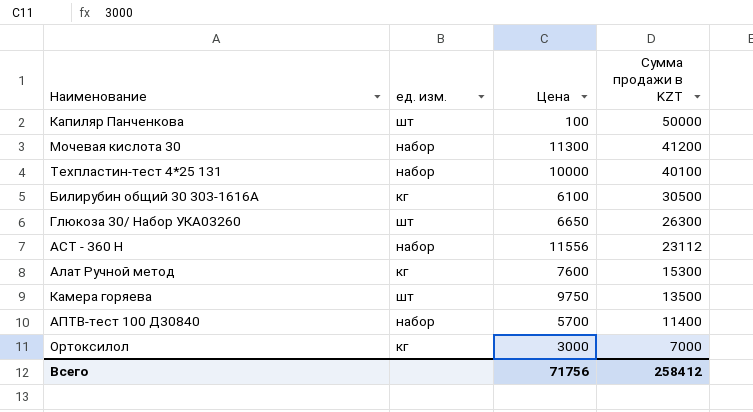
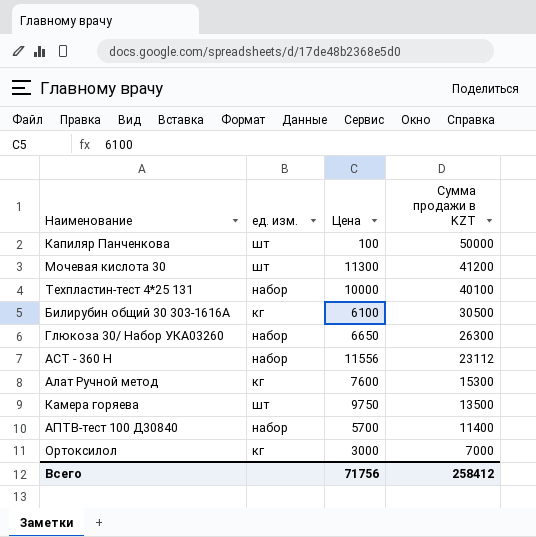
Мочевая кислота 30 | ед. изм.: набор -> шт
Глюкоза 30/ Набор УКА03260 | ед. изм.: шт -> набор

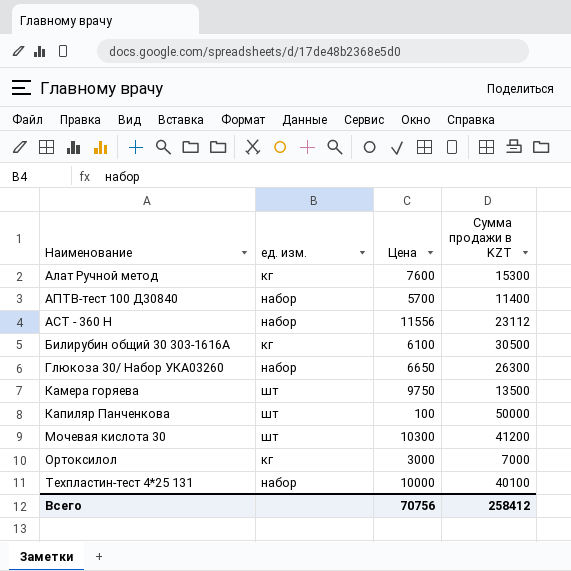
row order: Сумма продажи в KZT descending -> Наименование ascending
Мочевая кислота 30 | Цена: 11300 -> 10300
Всего | Цена: 71756 -> 70756

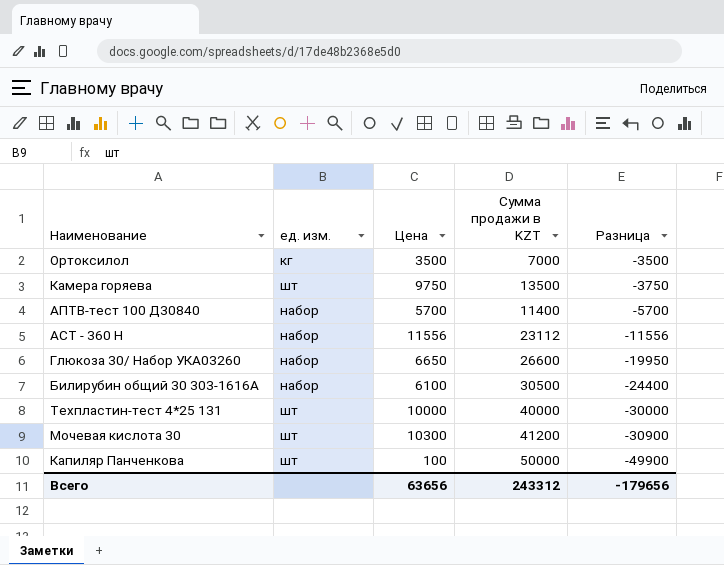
row order: Наименование ascending -> Разница descending
column Разница | formula: none -> [Цена] - [Сумма продажи в KZT]
row Алат Ручной метод: кг | 7600 | 15300 -> none
Ортоксилол | Цена: 3000 -> 3500
Глюкоза 30/ Набор УКА03260 | Сумма продажи в KZT: 26300 -> 26600
Билирубин общий 30 303-1616А | ед. изм.: кг -> набор
Техпластин-тест 4*25 131 | ед. изм.: набор -> шт
Техпластин-тест 4*25 131 | Сумма продажи в KZT: 40100 -> 40000
Всего | Цена: 70756 -> 63656
Всего | Сумма продажи в KZT: 258412 -> 243312

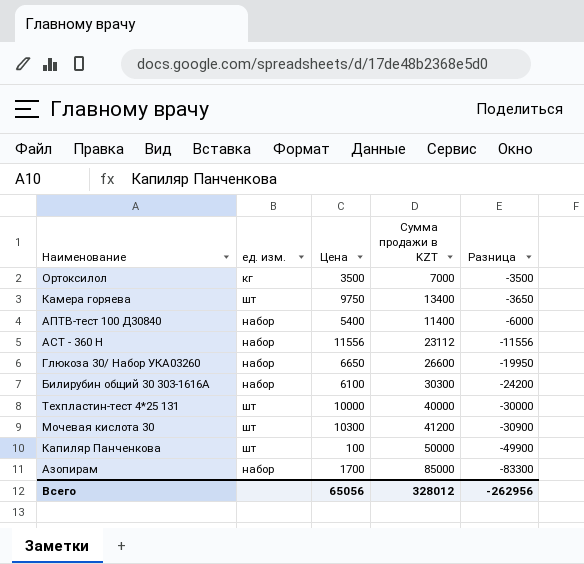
Камера горяева | Сумма продажи в KZT: 13500 -> 13400
Камера горяева | Разница: -3750 -> -3650
АПТВ-тест 100 Д30840 | Цена: 5700 -> 5400
АПТВ-тест 100 Д30840 | Разница: -5700 -> -6000
Билирубин общий 30 303-1616А | Сумма продажи в KZT: 30500 -> 30300
Билирубин общий 30 303-1616А | Разница: -24400 -> -24200
row Азопирам: none -> набор | 1700 | 85000 | -83300
Всего | Цена: 63656 -> 65056
Всего | Сумма продажи в KZT: 243312 -> 328012
Всего | Разница: -179656 -> -262956

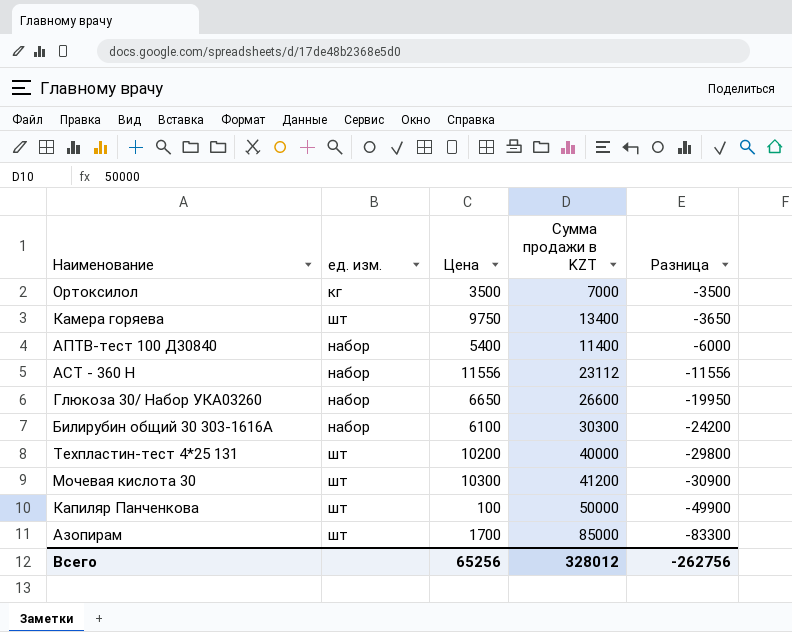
Техпластин-тест 4*25 131 | Цена: 10000 -> 10200
Техпластин-тест 4*25 131 | Разница: -30000 -> -29800
Азопирам | ед. изм.: набор -> шт
Всего | Цена: 65056 -> 65256
Всего | Разница: -262956 -> -262756

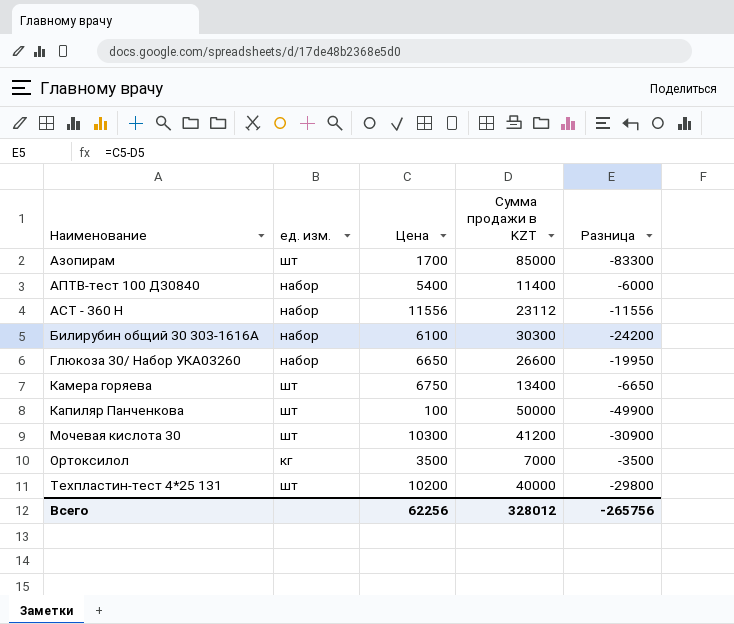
row order: Разница descending -> Наименование ascending
Камера горяева | Цена: 9750 -> 6750
Камера горяева | Разница: -3650 -> -6650
Всего | Цена: 65256 -> 62256
Всего | Разница: -262756 -> -265756

